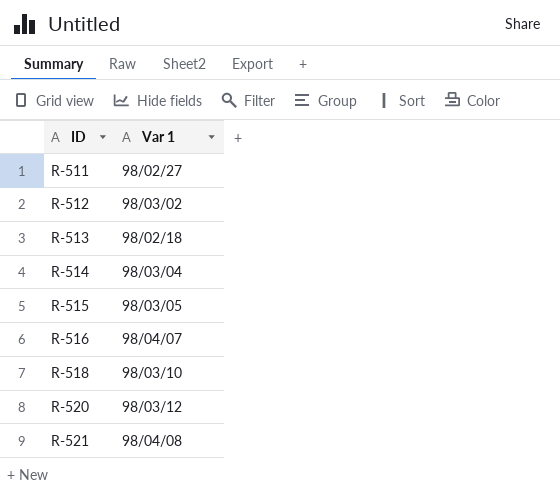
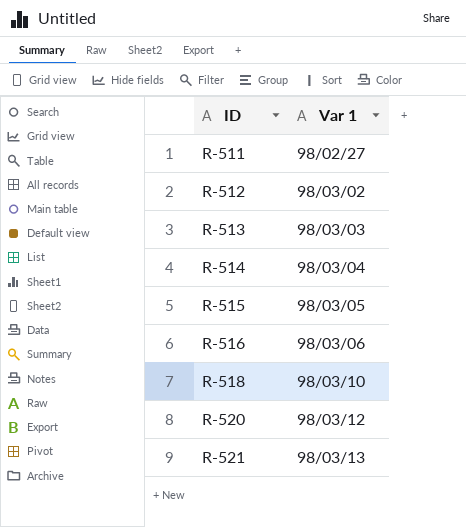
R-513 | Var 1: 98/02/18 -> 98/03/03
R-516 | Var 1: 98/04/07 -> 98/03/06
R-521 | Var 1: 98/04/08 -> 98/03/13

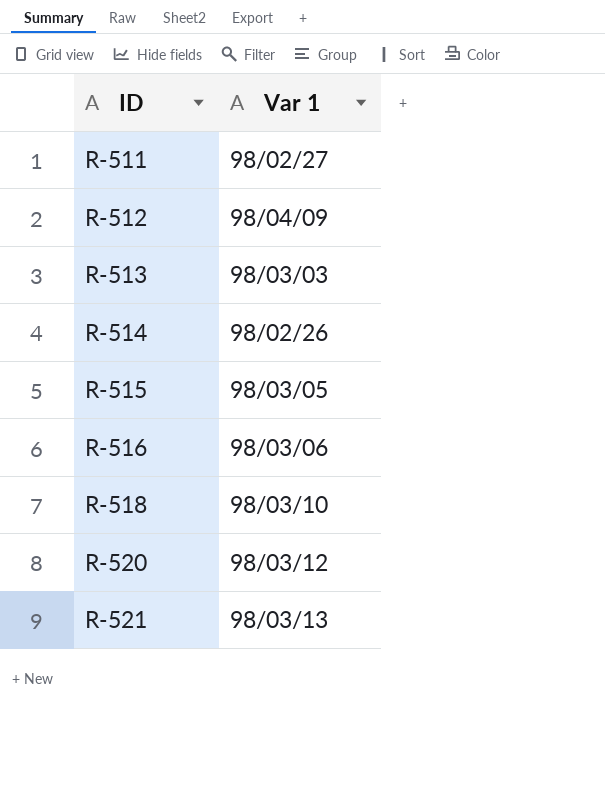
R-512 | Var 1: 98/03/02 -> 98/04/09
R-514 | Var 1: 98/03/04 -> 98/02/26

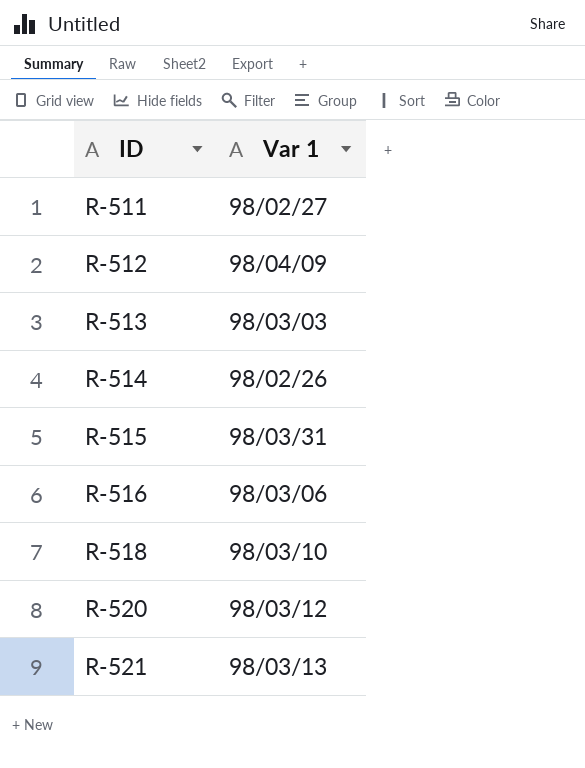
R-515 | Var 1: 98/03/05 -> 98/03/31

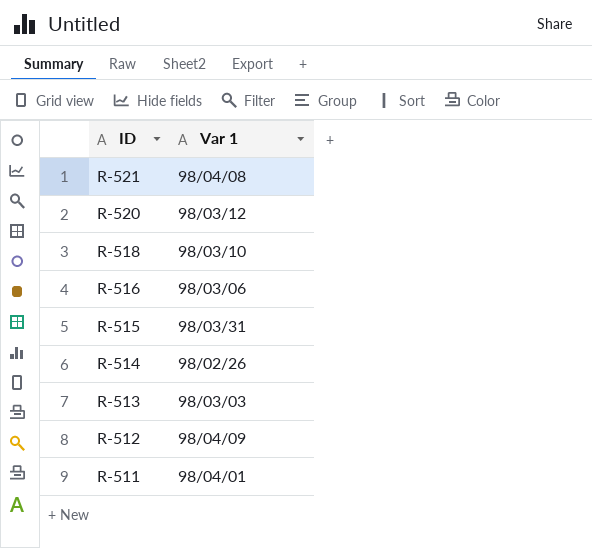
row order: ID ascending -> ID descending
R-521 | Var 1: 98/03/13 -> 98/04/08
R-511 | Var 1: 98/02/27 -> 98/04/01

